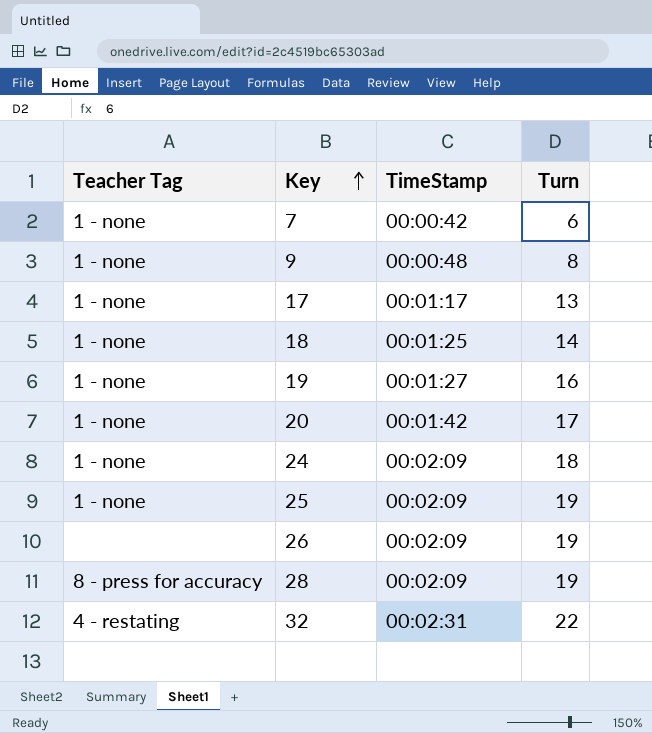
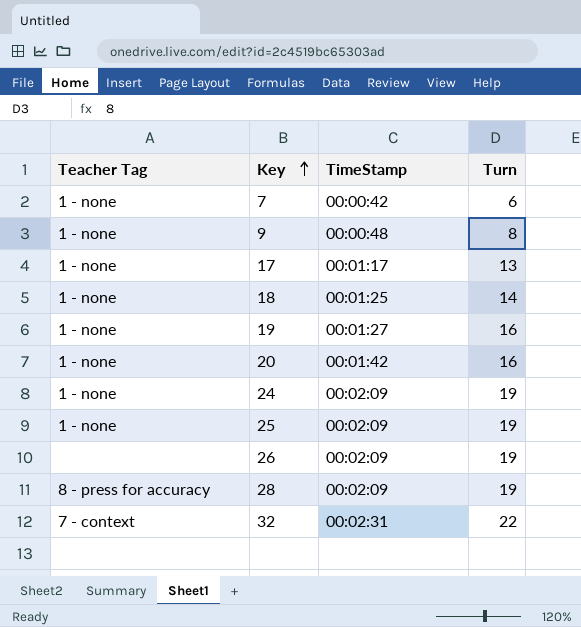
20 | Turn: 17 -> 16
24 | Turn: 18 -> 19
32 | Teacher Tag: 4 - restating -> 7 - context

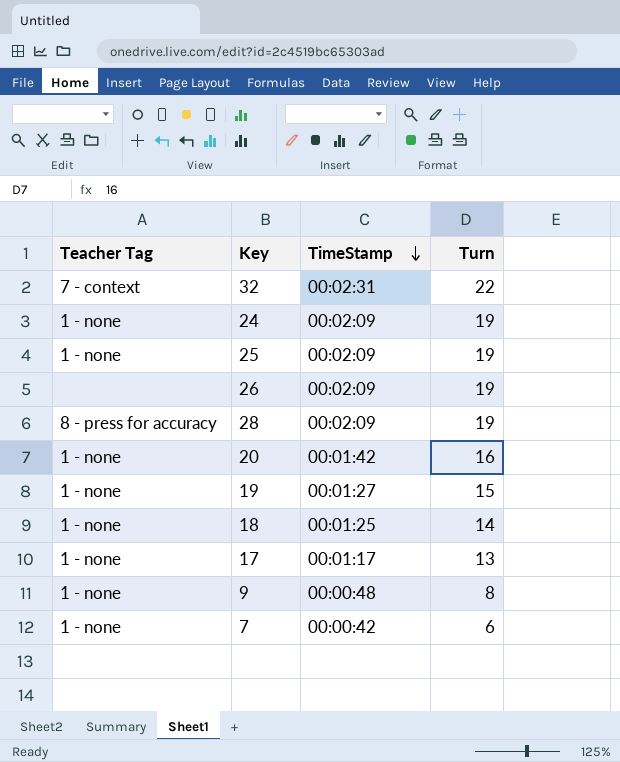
row order: Key ascending -> TimeStamp descending
19 | Turn: 16 -> 15

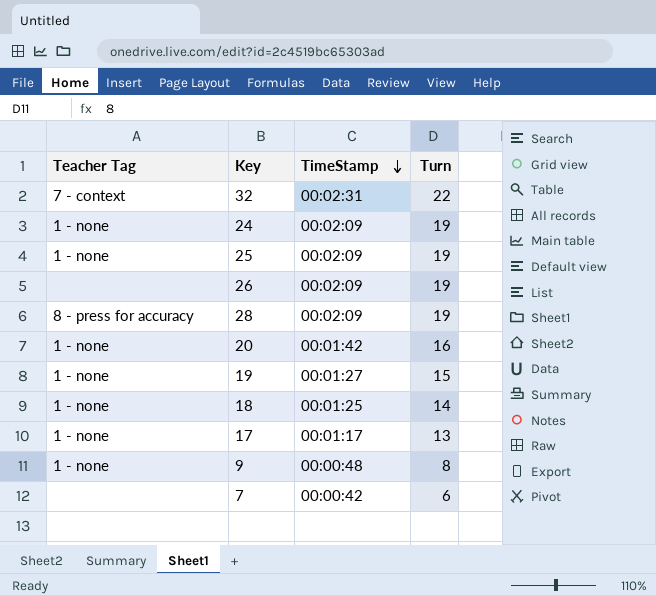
7 | Teacher Tag: 1 - none -> none

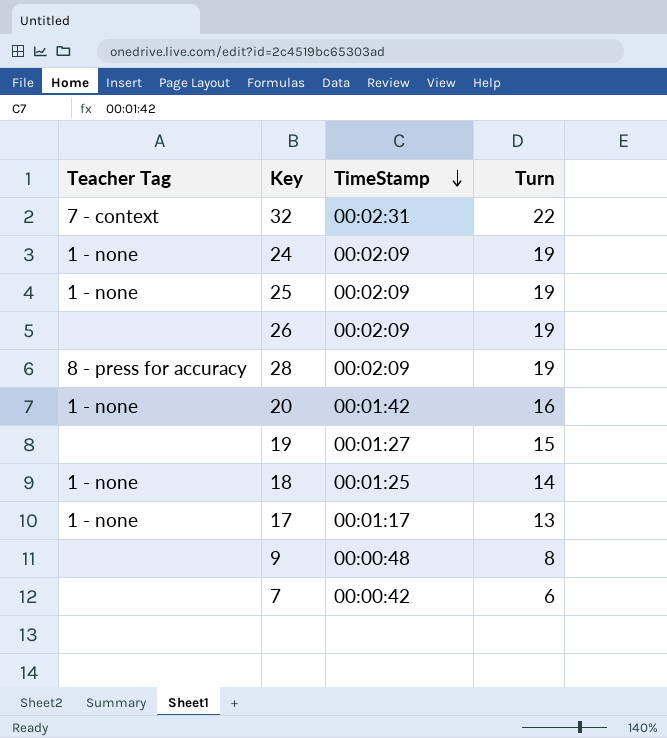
19 | Teacher Tag: 1 - none -> none
9 | Teacher Tag: 1 - none -> none

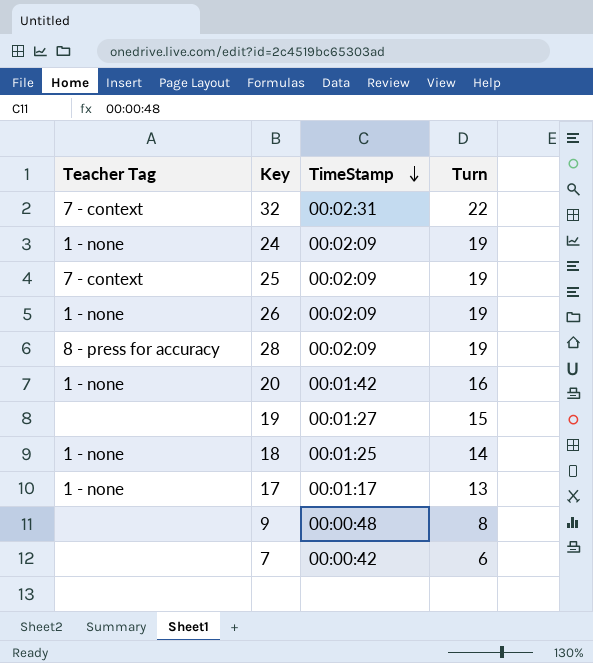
25 | Teacher Tag: 1 - none -> 7 - context
26 | Teacher Tag: none -> 1 - none

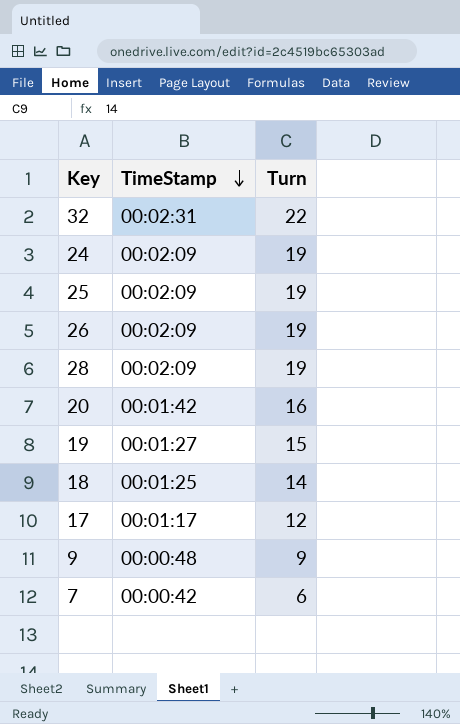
column Teacher Tag | position: 1 -> none
17 | Turn: 13 -> 12
9 | Turn: 8 -> 9

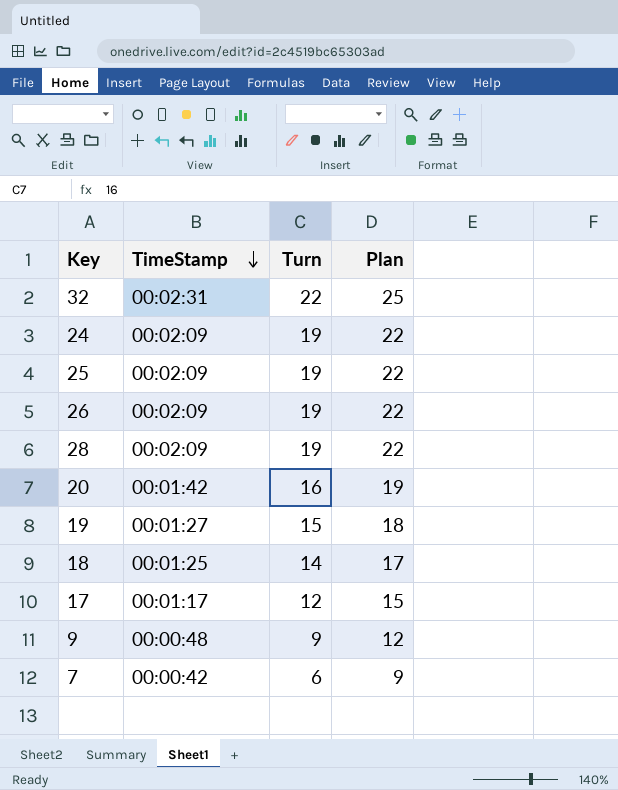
column Plan | formula: none -> [Turn] + 3

